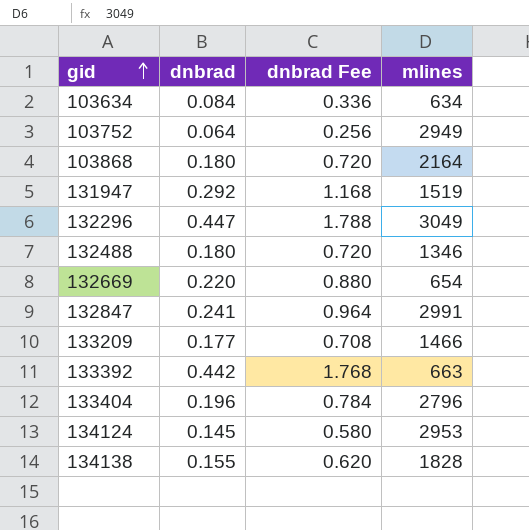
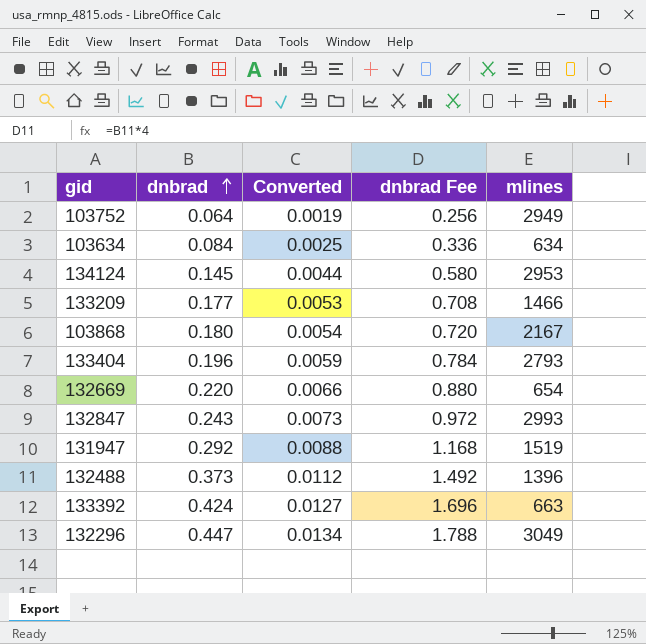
row order: gid ascending -> dnbrad ascending
column Converted | formula: none -> [dnbrad] * 0.03
row 134138: 0.155 | 0.620 | 1828 -> none
103868 | mlines: 2164 -> 2167
133404 | mlines: 2796 -> 2793
132847 | dnbrad: 0.241 -> 0.243
132847 | dnbrad Fee: 0.964 -> 0.972
132847 | mlines: 2991 -> 2993
132488 | dnbrad: 0.180 -> 0.373
132488 | dnbrad Fee: 0.720 -> 1.492
132488 | mlines: 1346 -> 1396
133392 | dnbrad: 0.442 -> 0.424
133392 | dnbrad Fee: 1.768 -> 1.696

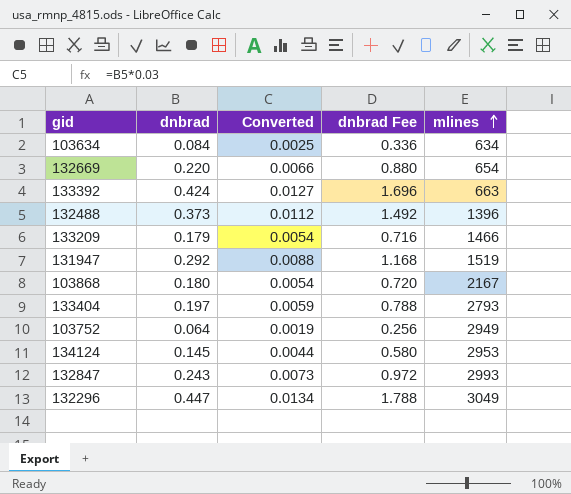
row order: dnbrad ascending -> mlines ascending
133209 | dnbrad: 0.177 -> 0.179
133209 | Converted: 0.0053 -> 0.0054
133209 | dnbrad Fee: 0.708 -> 0.716
133404 | dnbrad: 0.196 -> 0.197
133404 | dnbrad Fee: 0.784 -> 0.788

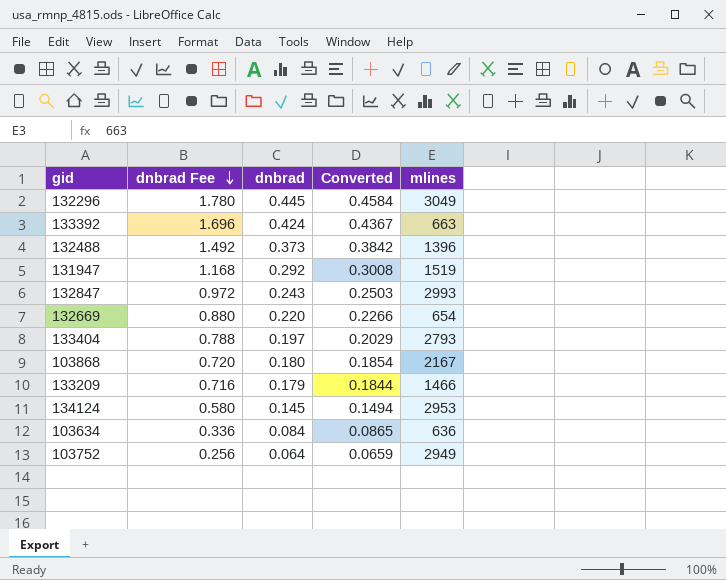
row order: mlines ascending -> dnbrad Fee descending
column dnbrad Fee | position: 4 -> 2
column Converted | formula: [dnbrad] * 0.03 -> [dnbrad] * 1.03
132296 | dnbrad Fee: 1.788 -> 1.780
132296 | dnbrad: 0.447 -> 0.445
103634 | mlines: 634 -> 636

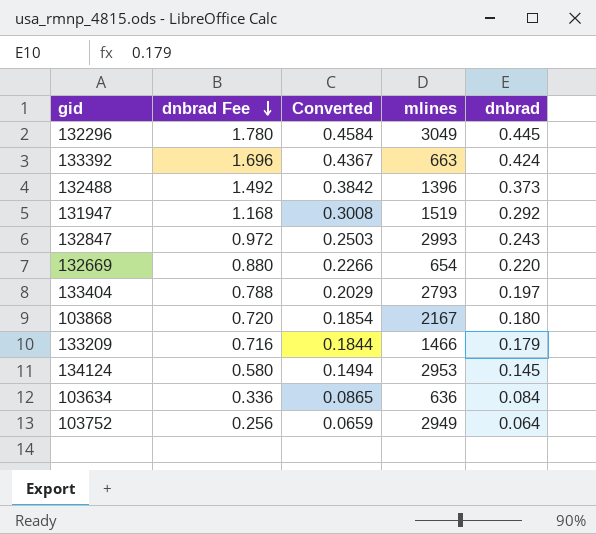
column dnbrad | position: 3 -> 5

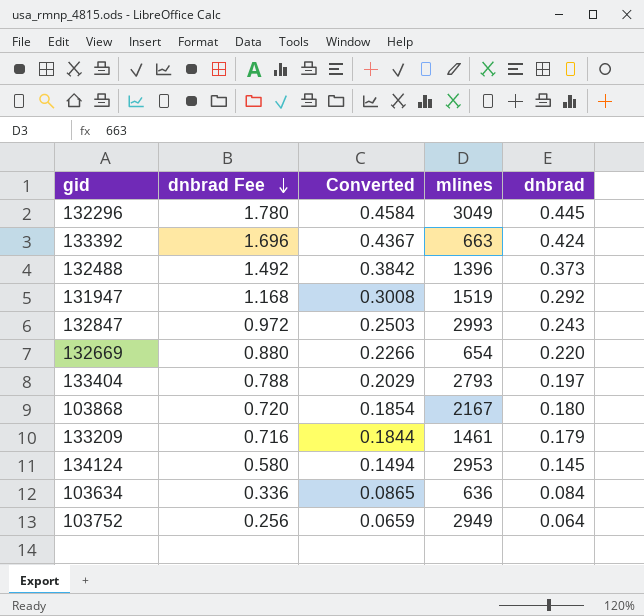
133209 | mlines: 1466 -> 1461

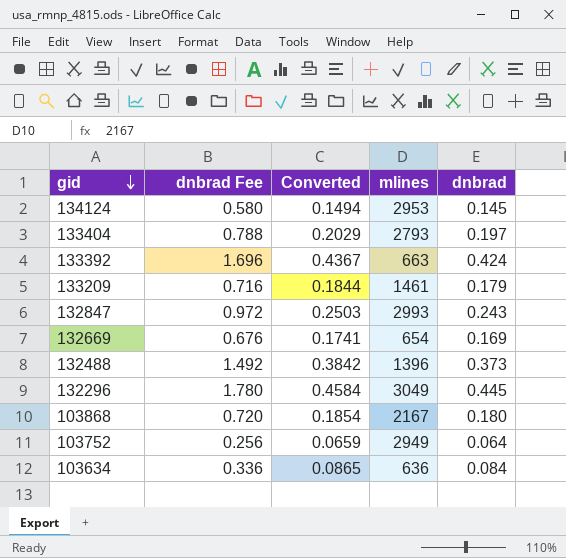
row order: dnbrad Fee descending -> gid descending
row 131947: 1.168 | 0.3008 | 1519 | 0.292 -> none
132669 | dnbrad Fee: 0.880 -> 0.676
132669 | Converted: 0.2266 -> 0.1741
132669 | dnbrad: 0.220 -> 0.169

